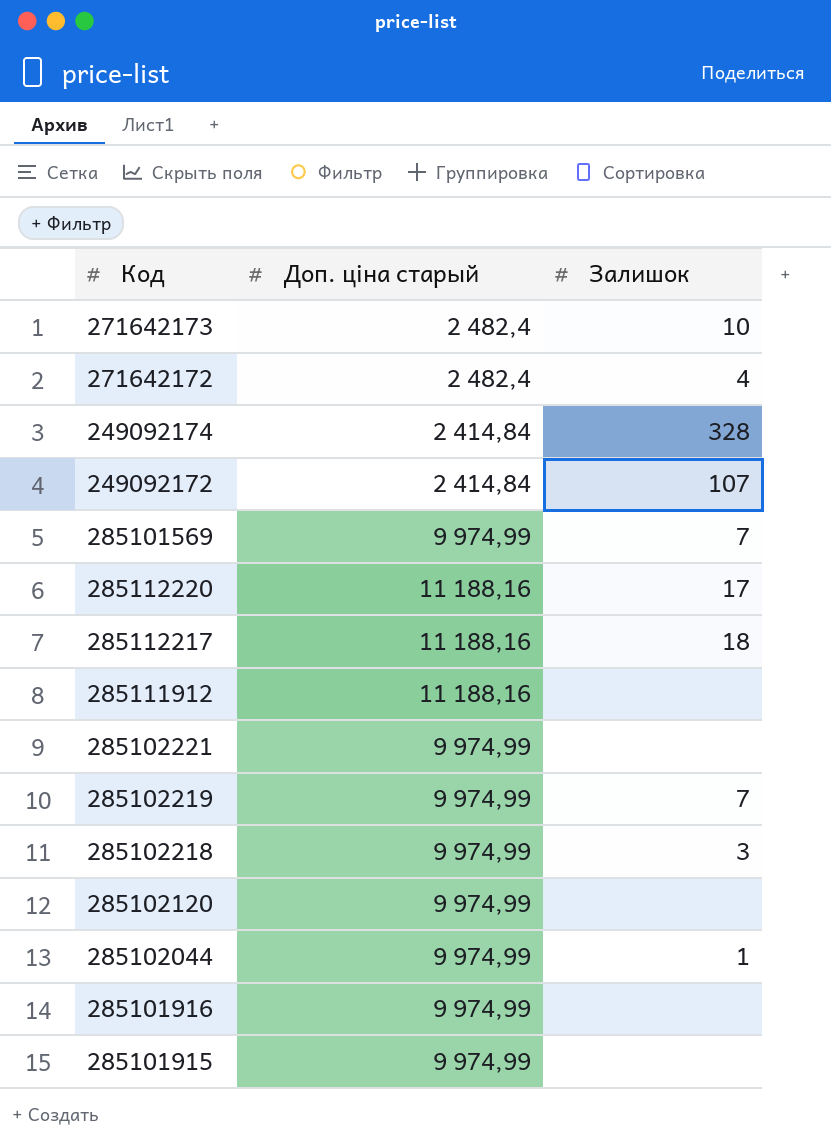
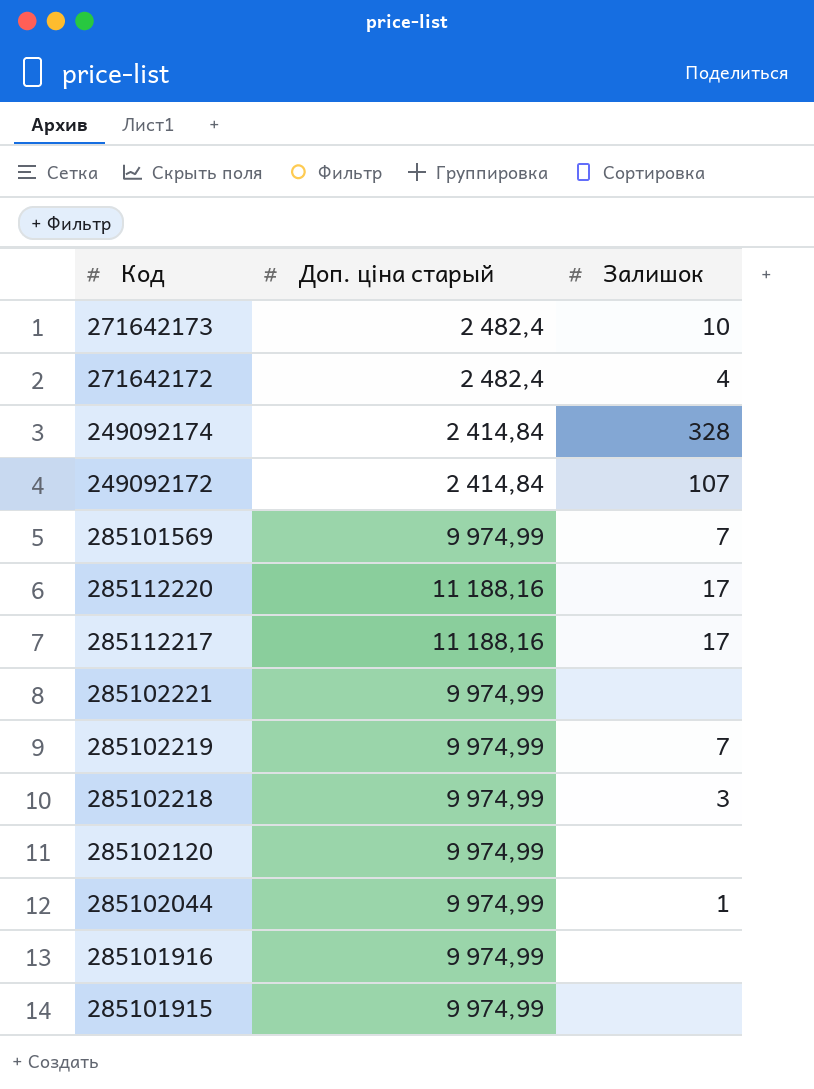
row 285111912: 11 188,16 | none -> none
285112217 | Залишок: 18 -> 17

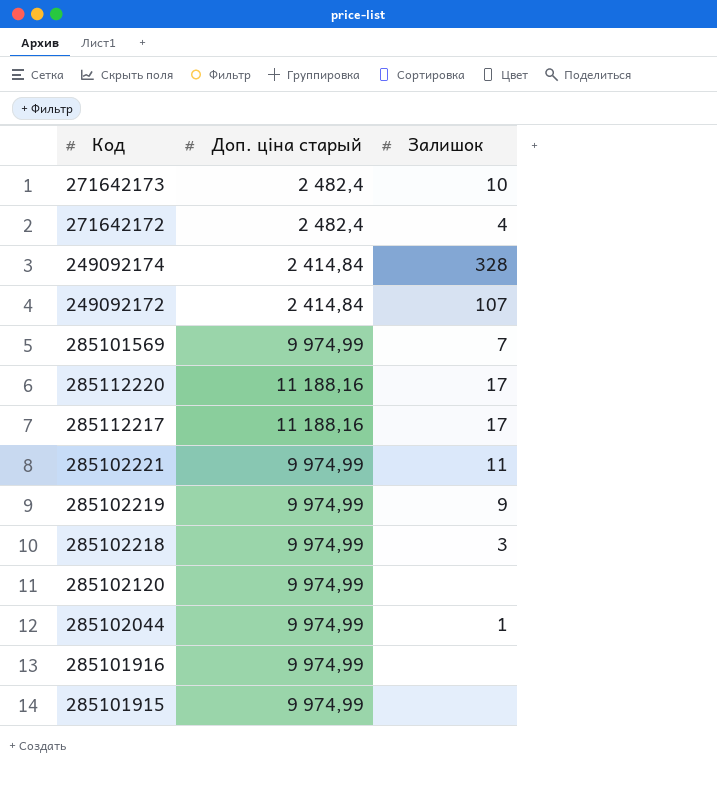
285102221 | Залишок: none -> 11
285102219 | Залишок: 7 -> 9

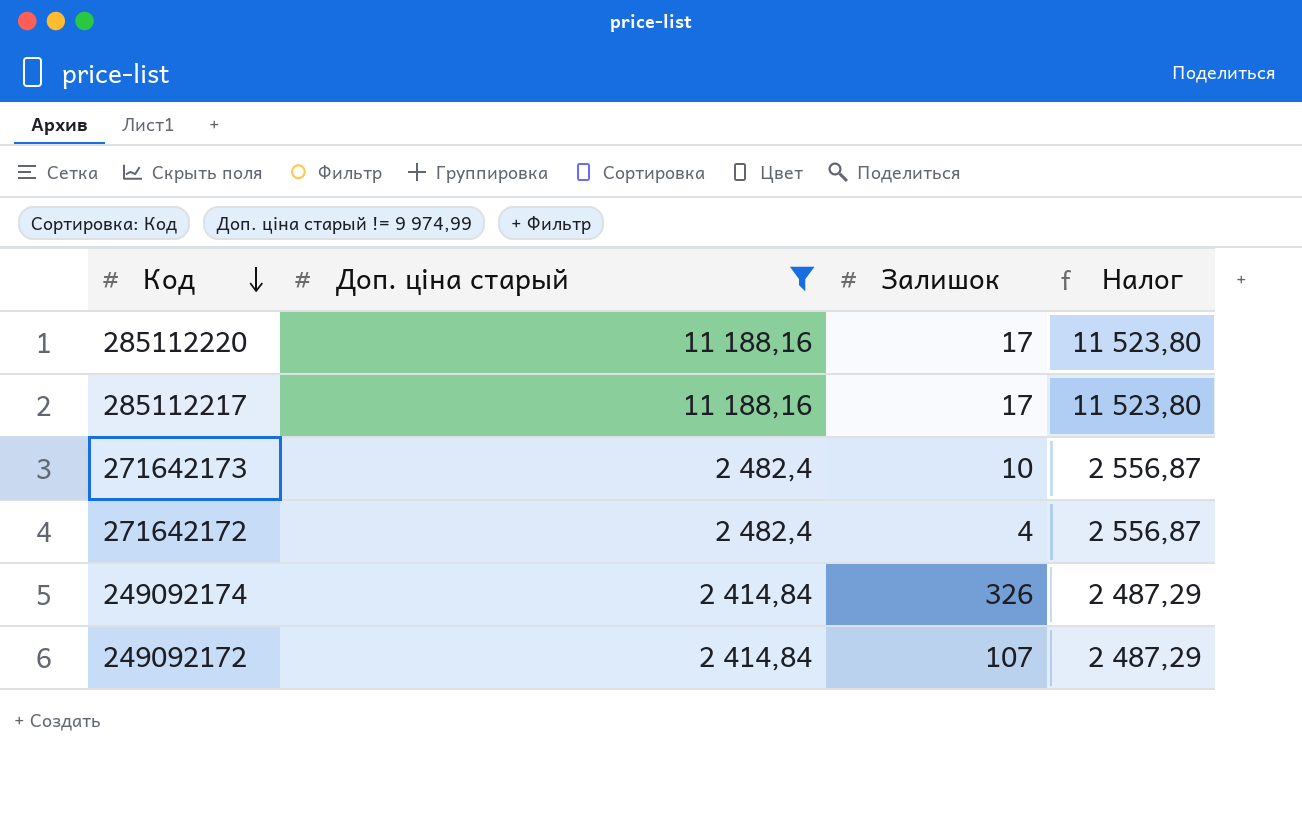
filter: none -> Доп. ціна старый != 9 974,99
row order: none -> Код descending
column Налог | formula: none -> [Доп. ціна старый] * 1,03
249092174 | Залишок: 328 -> 326

